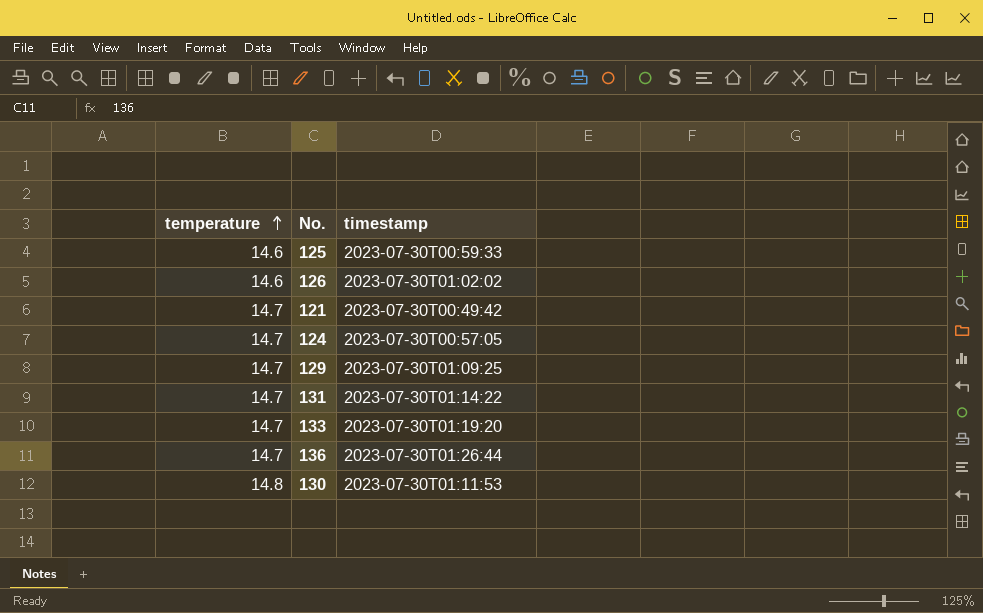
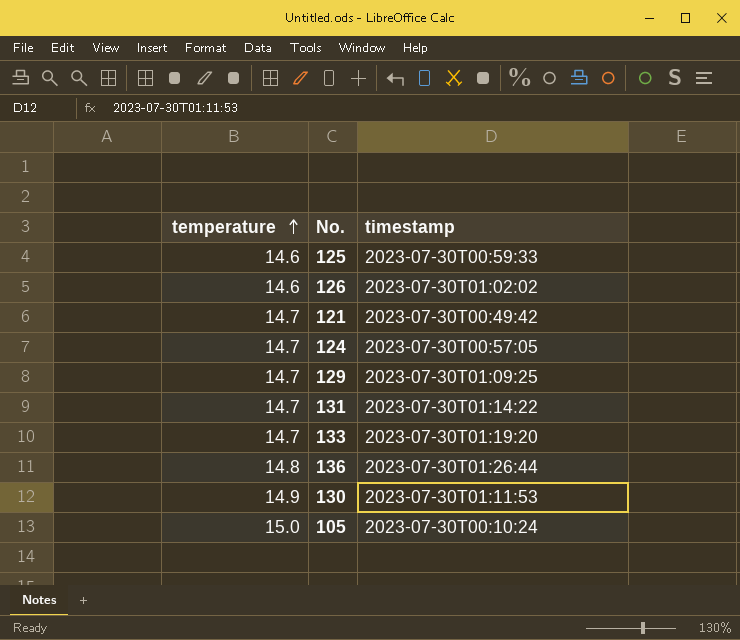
136 | temperature: 14.7 -> 14.8
130 | temperature: 14.8 -> 14.9
row 105: none -> 15.0 | 2023-07-30T00:10:24

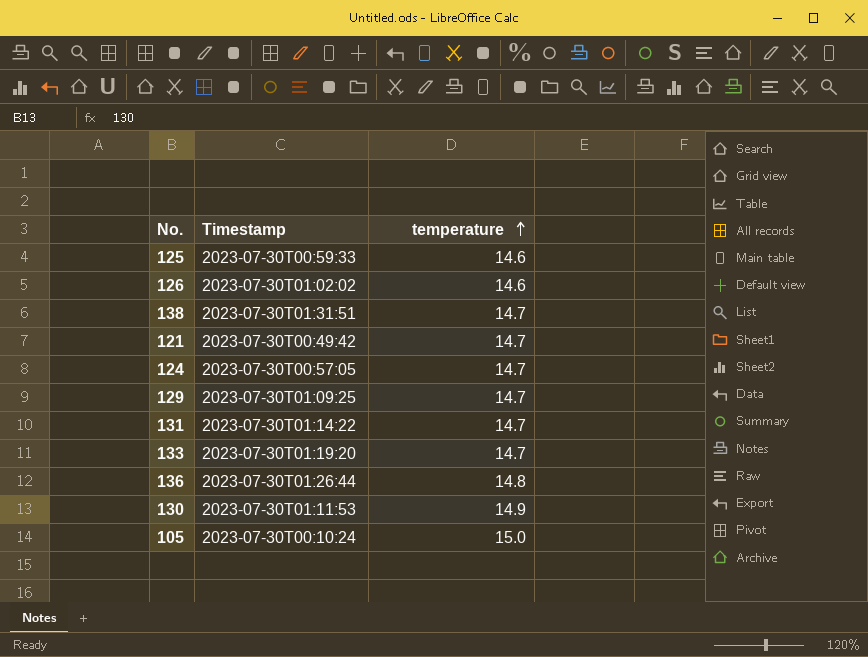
column name: timestamp -> Timestamp
column temperature | position: 1 -> 3
row 138: none -> 2023-07-30T01:31:51 | 14.7

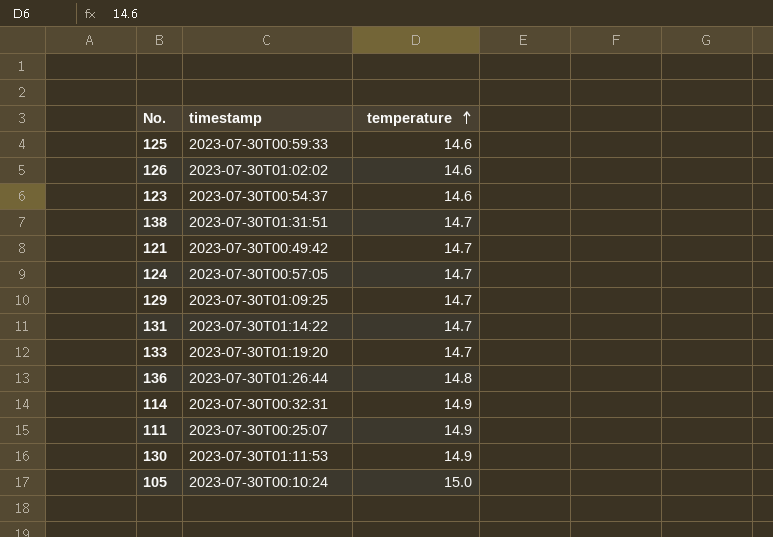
column name: Timestamp -> timestamp
row 123: none -> 2023-07-30T00:54:37 | 14.6
row 114: none -> 2023-07-30T00:32:31 | 14.9
row 111: none -> 2023-07-30T00:25:07 | 14.9

